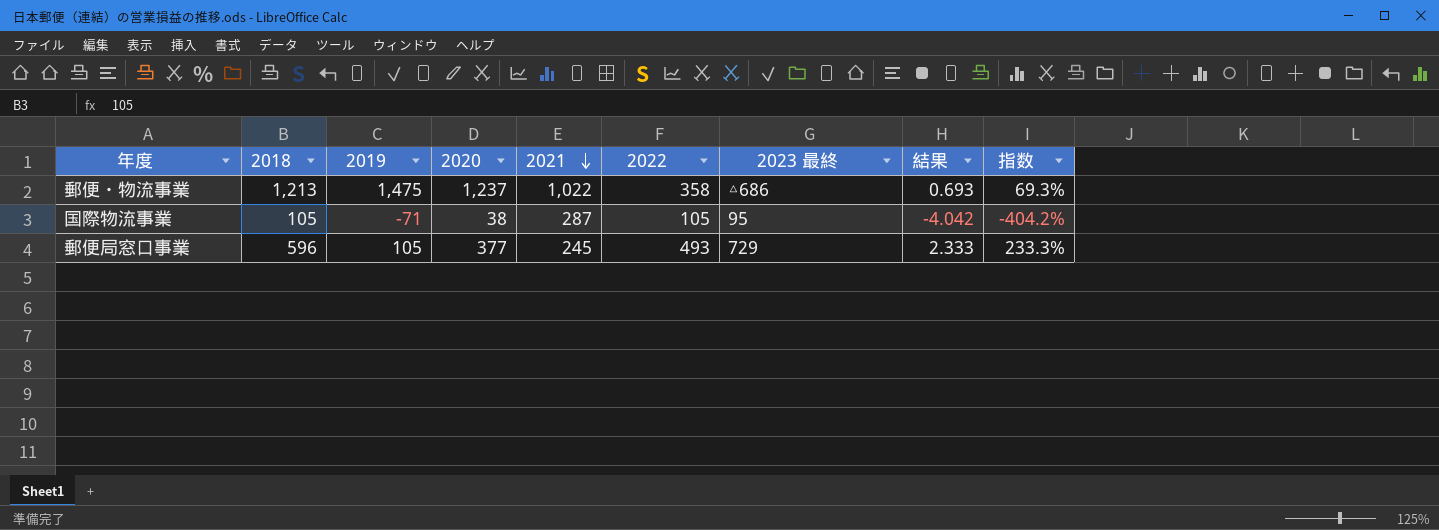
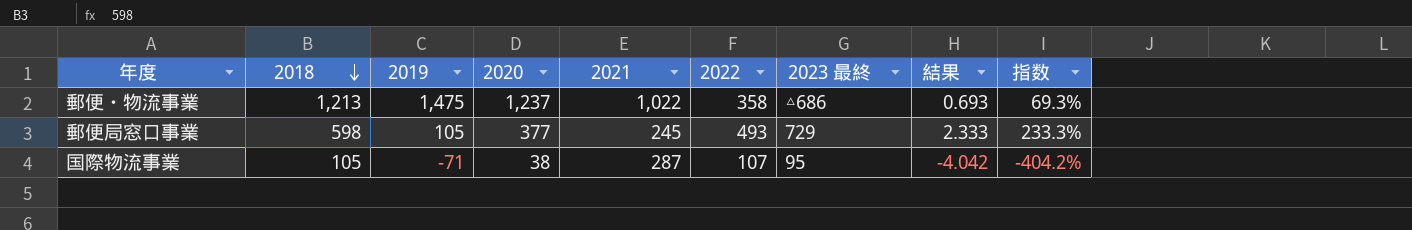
row order: 2021 descending -> 2018 descending
郵便局窓口事業 | 2018: 596 -> 598
国際物流事業 | 2022: 105 -> 107

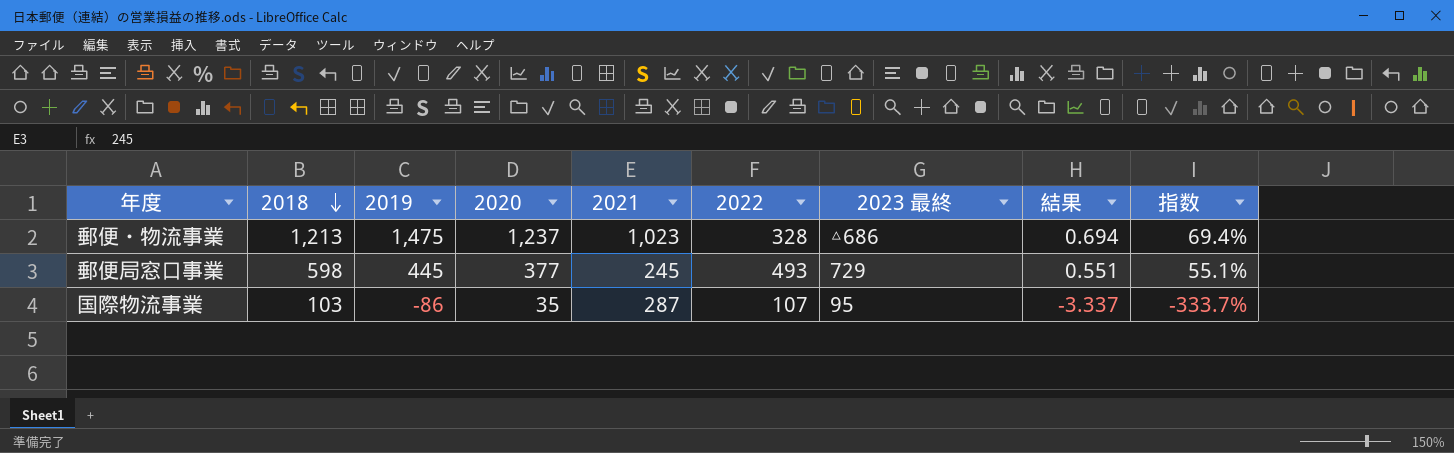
郵便・物流事業 | 2021: 1,022 -> 1,023
郵便・物流事業 | 2022: 358 -> 328
郵便・物流事業 | 結果: 0.693 -> 0.694
郵便・物流事業 | 指数: 69.3% -> 69.4%
郵便局窓口事業 | 2019: 105 -> 445
郵便局窓口事業 | 結果: 2.333 -> 0.551
郵便局窓口事業 | 指数: 233.3% -> 55.1%
国際物流事業 | 2018: 105 -> 103
国際物流事業 | 2019: -71 -> -86
国際物流事業 | 2020: 38 -> 35
国際物流事業 | 結果: -4.042 -> -3.337
国際物流事業 | 指数: -404.2% -> -333.7%

